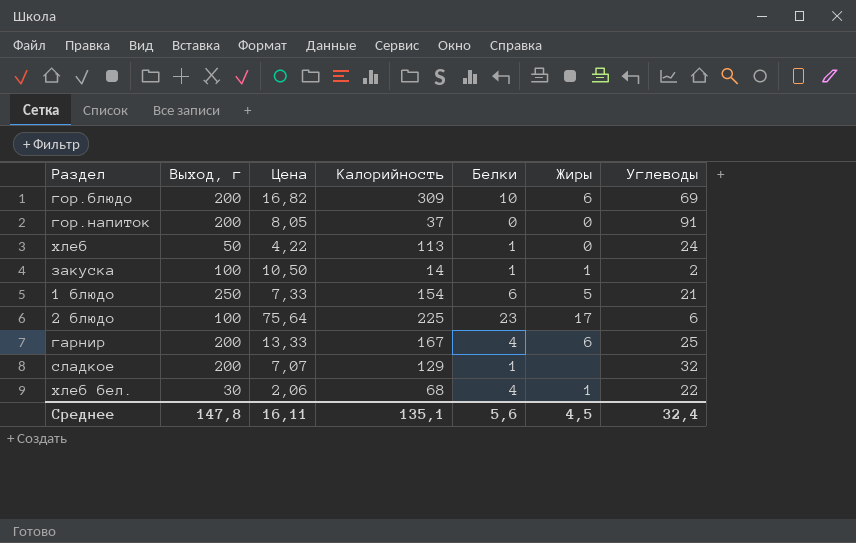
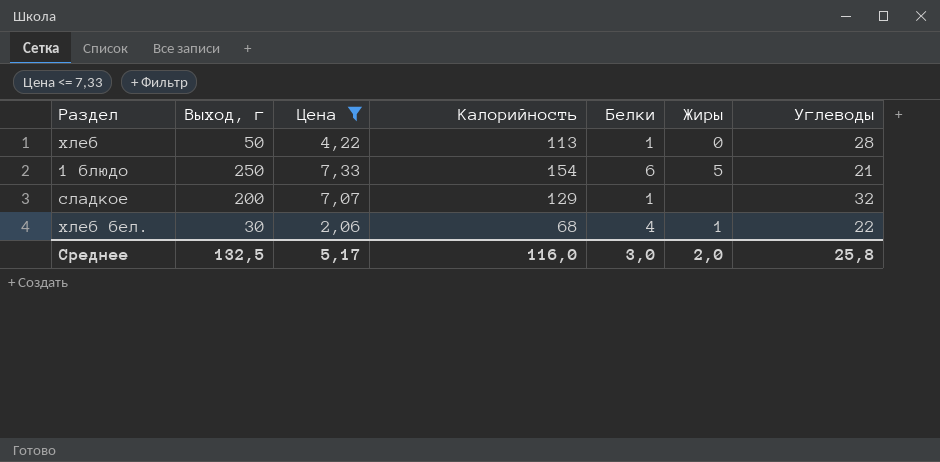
filter: none -> Цена <= 7,33
хлеб | Углеводы: 24 -> 28
Среднее | Выход, г: 147,8 -> 132,5
Среднее | Цена: 16,11 -> 5,17
Среднее | Калорийность: 135,1 -> 116,0
Среднее | Белки: 5,6 -> 3,0
Среднее | Жиры: 4,5 -> 2,0
Среднее | Углеводы: 32,4 -> 25,8

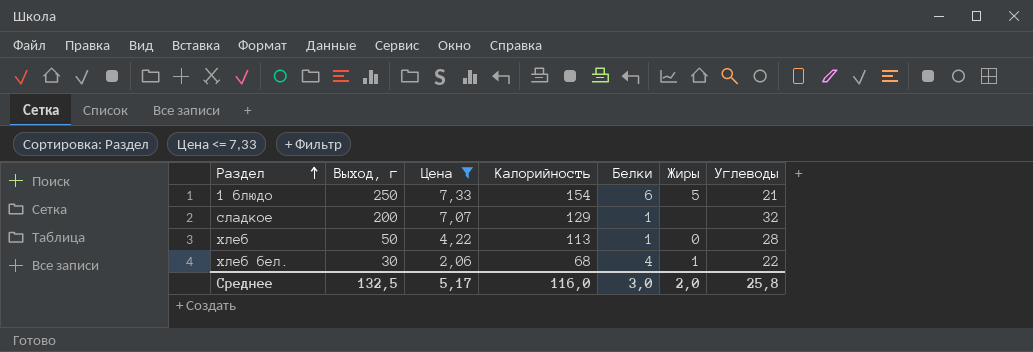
row order: none -> Раздел ascending

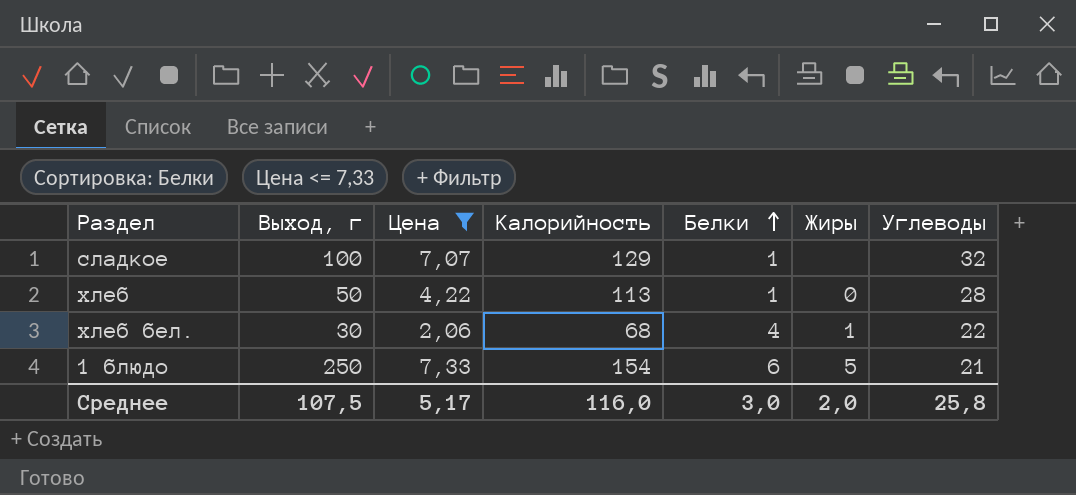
row order: Раздел ascending -> Белки ascending
сладкое | Выход, г: 200 -> 100
Среднее | Выход, г: 132,5 -> 107,5

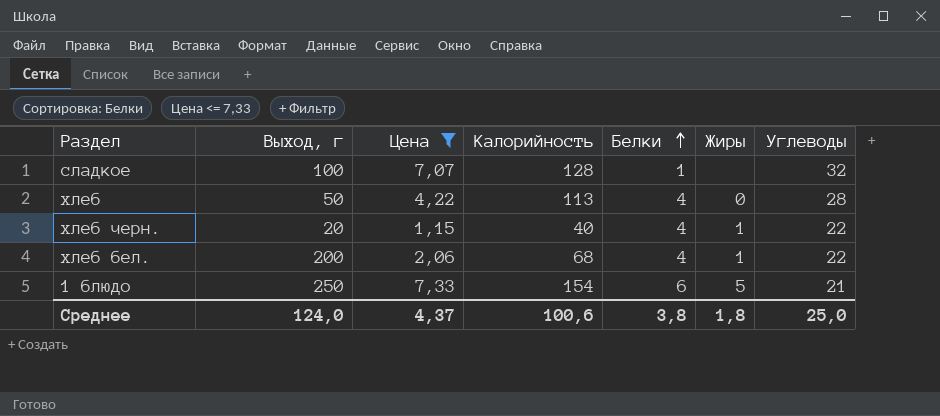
сладкое | Калорийность: 129 -> 128
хлеб | Белки: 1 -> 4
row хлеб черн.: none -> 20 | 1,15 | 40 | 4 | 1 | 22
хлеб бел. | Выход, г: 30 -> 200
Среднее | Выход, г: 107,5 -> 124,0
Среднее | Цена: 5,17 -> 4,37
Среднее | Калорийность: 116,0 -> 100,6
Среднее | Белки: 3,0 -> 3,8
Среднее | Жиры: 2,0 -> 1,8
Среднее | Углеводы: 25,8 -> 25,0

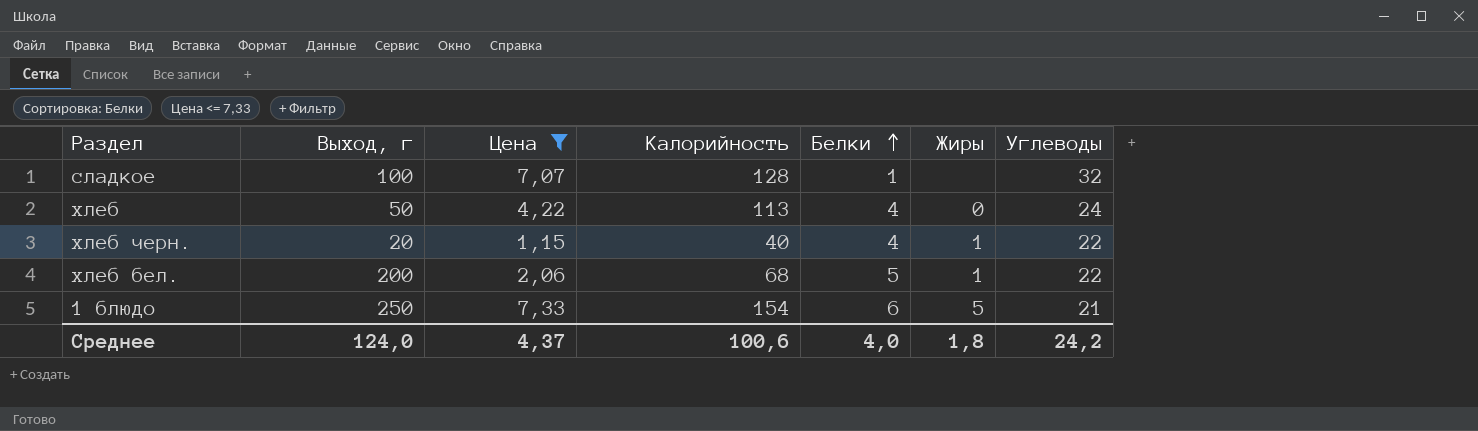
хлеб | Углеводы: 28 -> 24
хлеб бел. | Белки: 4 -> 5
Среднее | Белки: 3,8 -> 4,0
Среднее | Углеводы: 25,0 -> 24,2

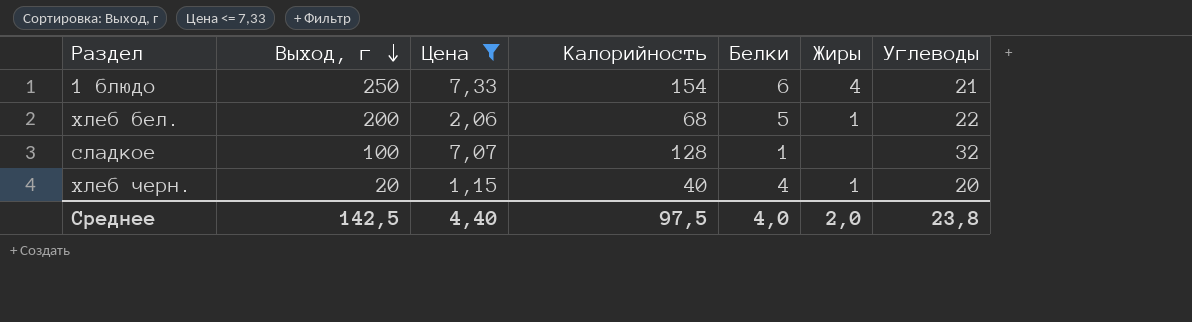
row order: Белки ascending -> Выход, г descending
row хлеб: 50 | 4,22 | 113 | 4 | 0 | 24 -> none
1 блюдо | Жиры: 5 -> 4
хлеб черн. | Углеводы: 22 -> 20
Среднее | Выход, г: 124,0 -> 142,5
Среднее | Цена: 4,37 -> 4,40
Среднее | Калорийность: 100,6 -> 97,5
Среднее | Жиры: 1,8 -> 2,0
Среднее | Углеводы: 24,2 -> 23,8

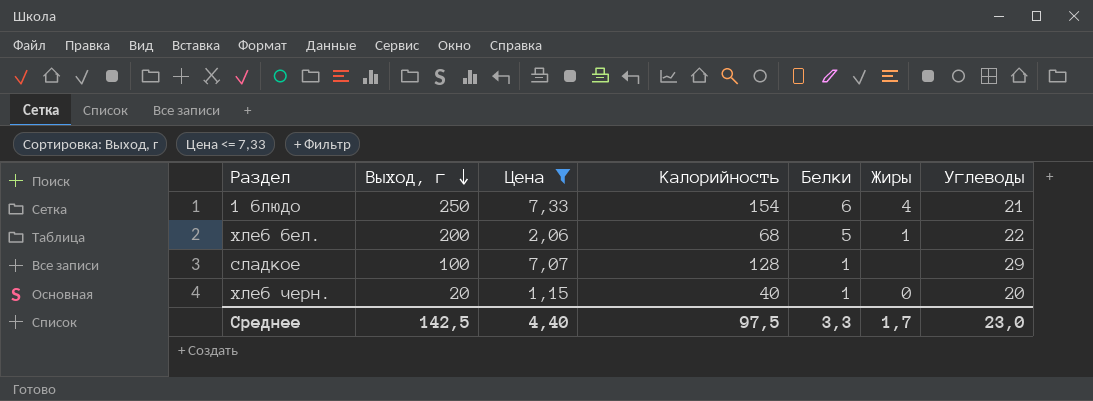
сладкое | Углеводы: 32 -> 29
хлеб черн. | Белки: 4 -> 1
хлеб черн. | Жиры: 1 -> 0
Среднее | Белки: 4,0 -> 3,3
Среднее | Жиры: 2,0 -> 1,7
Среднее | Углеводы: 23,8 -> 23,0

